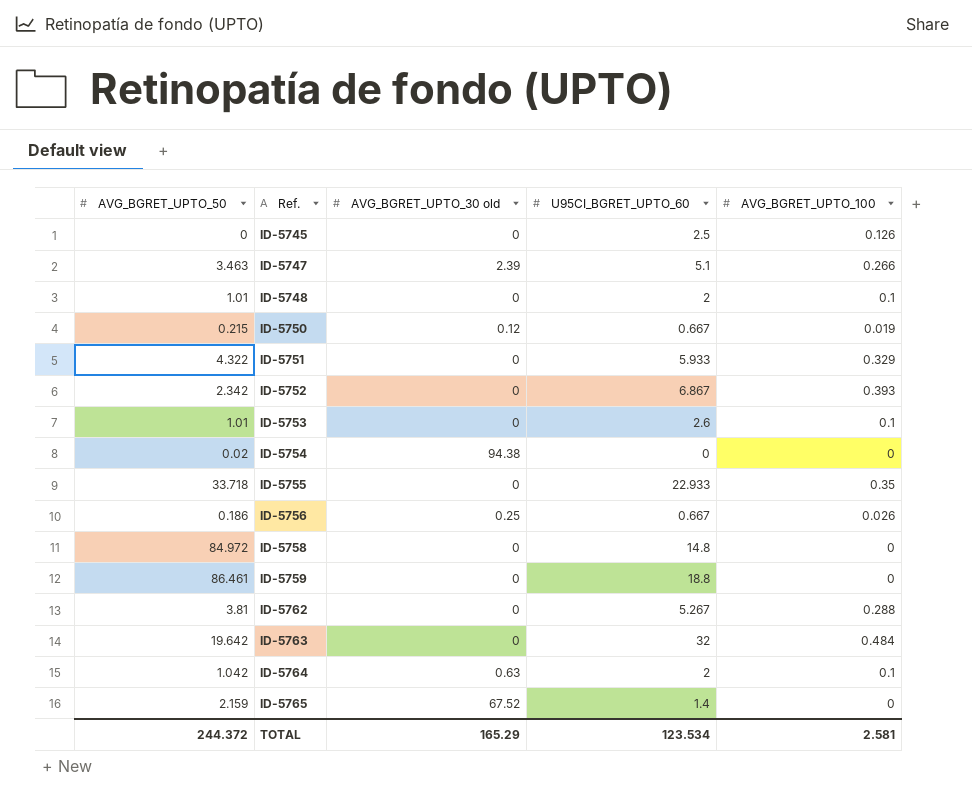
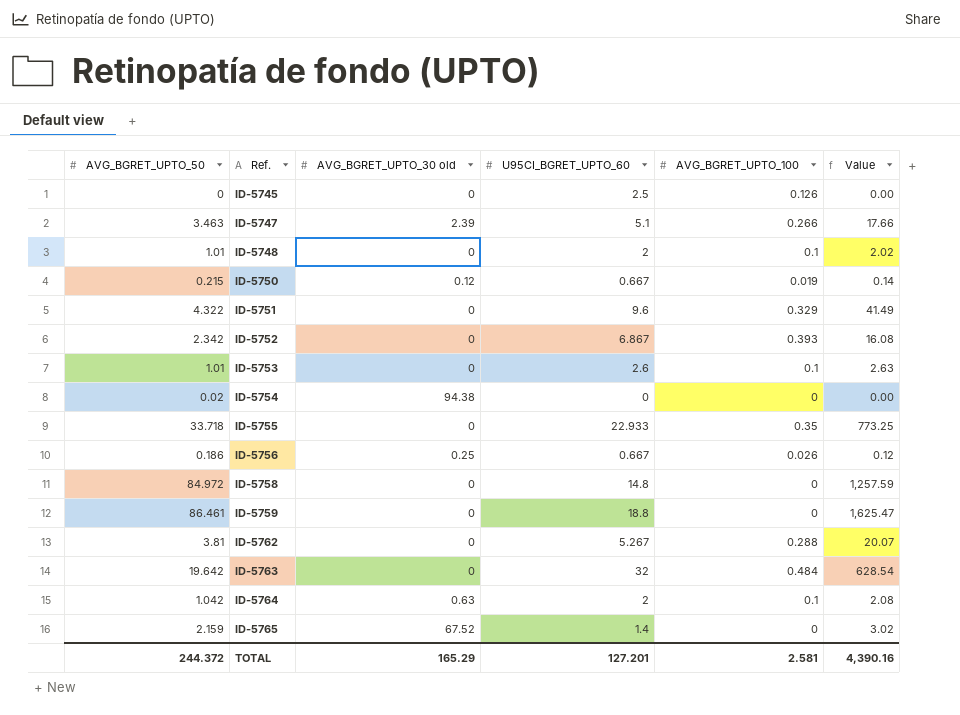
column Value | formula: none -> [AVG_BGRET_UPTO_50] * [U95CI_BGRET_UPTO_60]
ID-5751 | U95CI_BGRET_UPTO_60: 5.933 -> 9.6
TOTAL | U95CI_BGRET_UPTO_60: 123.534 -> 127.201

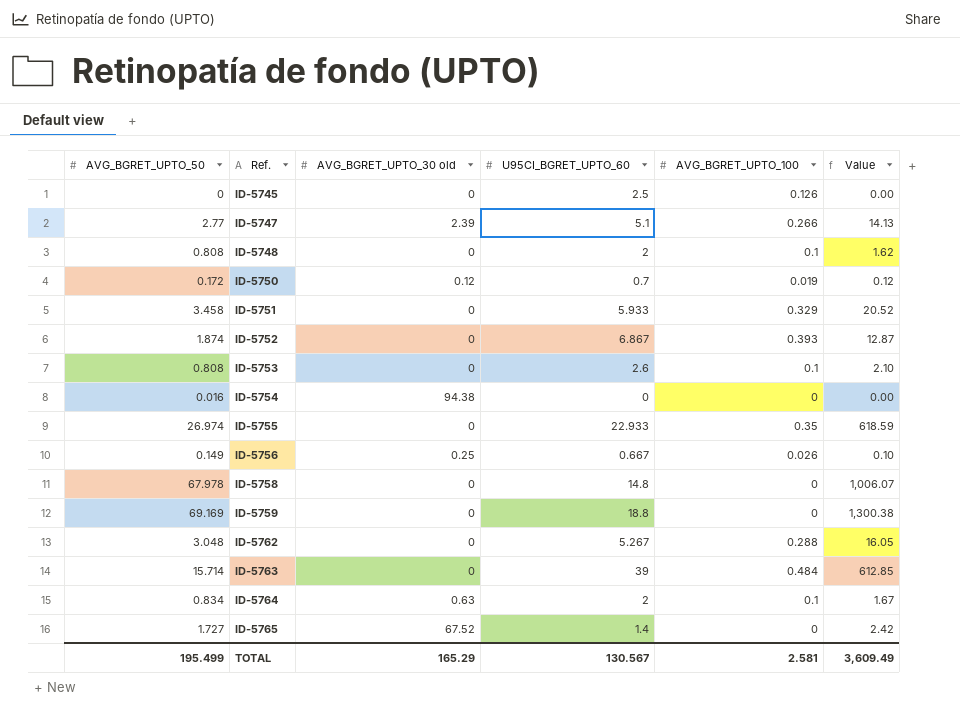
ID-5747 | AVG_BGRET_UPTO_50: 3.463 -> 2.77
ID-5747 | Value: 17.66 -> 14.13
ID-5748 | AVG_BGRET_UPTO_50: 1.01 -> 0.808
ID-5748 | Value: 2.02 -> 1.62
ID-5750 | AVG_BGRET_UPTO_50: 0.215 -> 0.172
ID-5750 | U95CI_BGRET_UPTO_60: 0.667 -> 0.7
ID-5750 | Value: 0.14 -> 0.12
ID-5751 | AVG_BGRET_UPTO_50: 4.322 -> 3.458
ID-5751 | U95CI_BGRET_UPTO_60: 9.6 -> 5.933
ID-5751 | Value: 41.49 -> 20.52
ID-5752 | AVG_BGRET_UPTO_50: 2.342 -> 1.874
ID-5752 | Value: 16.08 -> 12.87
ID-5753 | AVG_BGRET_UPTO_50: 1.01 -> 0.808
ID-5753 | Value: 2.63 -> 2.10
ID-5754 | AVG_BGRET_UPTO_50: 0.02 -> 0.016
ID-5755 | AVG_BGRET_UPTO_50: 33.718 -> 26.974
ID-5755 | Value: 773.25 -> 618.59
ID-5756 | AVG_BGRET_UPTO_50: 0.186 -> 0.149
ID-5756 | Value: 0.12 -> 0.10
ID-5758 | AVG_BGRET_UPTO_50: 84.972 -> 67.978
ID-5758 | Value: 1,257.59 -> 1,006.07
ID-5759 | AVG_BGRET_UPTO_50: 86.461 -> 69.169
ID-5759 | Value: 1,625.47 -> 1,300.38
ID-5762 | AVG_BGRET_UPTO_50: 3.81 -> 3.048
ID-5762 | Value: 20.07 -> 16.05
ID-5763 | AVG_BGRET_UPTO_50: 19.642 -> 15.714
ID-5763 | U95CI_BGRET_UPTO_60: 32 -> 39
ID-5763 | Value: 628.54 -> 612.85
ID-5764 | AVG_BGRET_UPTO_50: 1.042 -> 0.834
ID-5764 | Value: 2.08 -> 1.67
ID-5765 | AVG_BGRET_UPTO_50: 2.159 -> 1.727
ID-5765 | Value: 3.02 -> 2.42
TOTAL | AVG_BGRET_UPTO_50: 244.372 -> 195.499
TOTAL | U95CI_BGRET_UPTO_60: 127.201 -> 130.567
TOTAL | Value: 4,390.16 -> 3,609.49

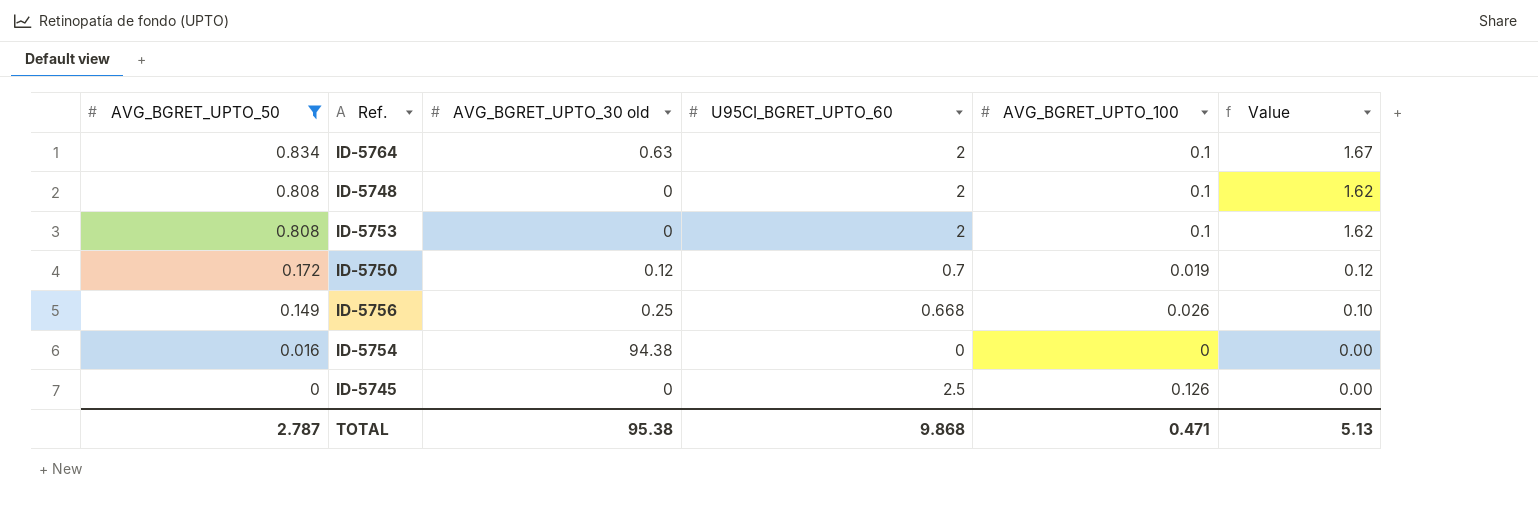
filter: none -> AVG_BGRET_UPTO_50 <= 0.834
row order: Ref. ascending -> AVG_BGRET_UPTO_50 descending
ID-5753 | U95CI_BGRET_UPTO_60: 2.6 -> 2
ID-5753 | Value: 2.10 -> 1.62
ID-5756 | U95CI_BGRET_UPTO_60: 0.667 -> 0.668
TOTAL | AVG_BGRET_UPTO_50: 195.499 -> 2.787
TOTAL | AVG_BGRET_UPTO_30 old: 165.29 -> 95.38
TOTAL | U95CI_BGRET_UPTO_60: 130.567 -> 9.868
TOTAL | AVG_BGRET_UPTO_100: 2.581 -> 0.471
TOTAL | Value: 3,609.49 -> 5.13

